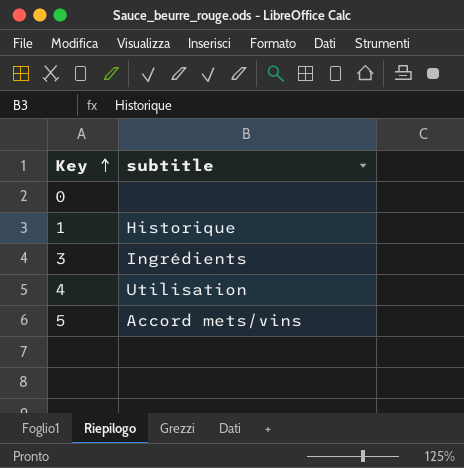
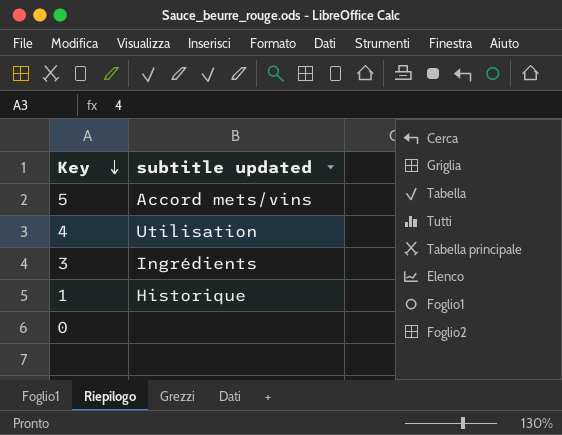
row order: Key ascending -> Key descending
column name: subtitle -> subtitle updated

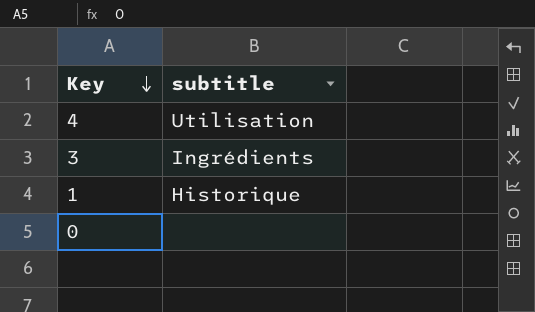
column name: subtitle updated -> subtitle
row 5: Accord mets/vins -> none

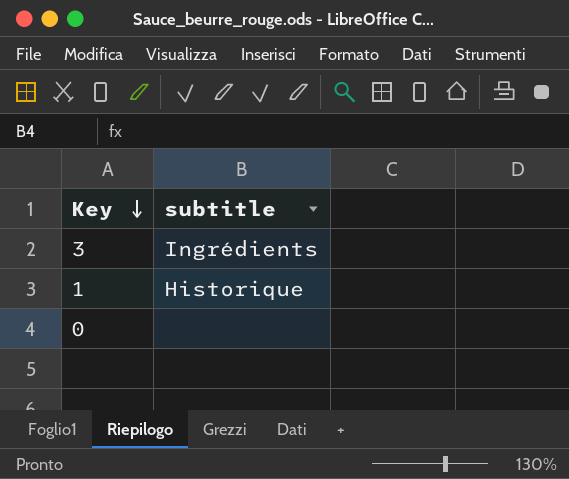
row 4: Utilisation -> none

